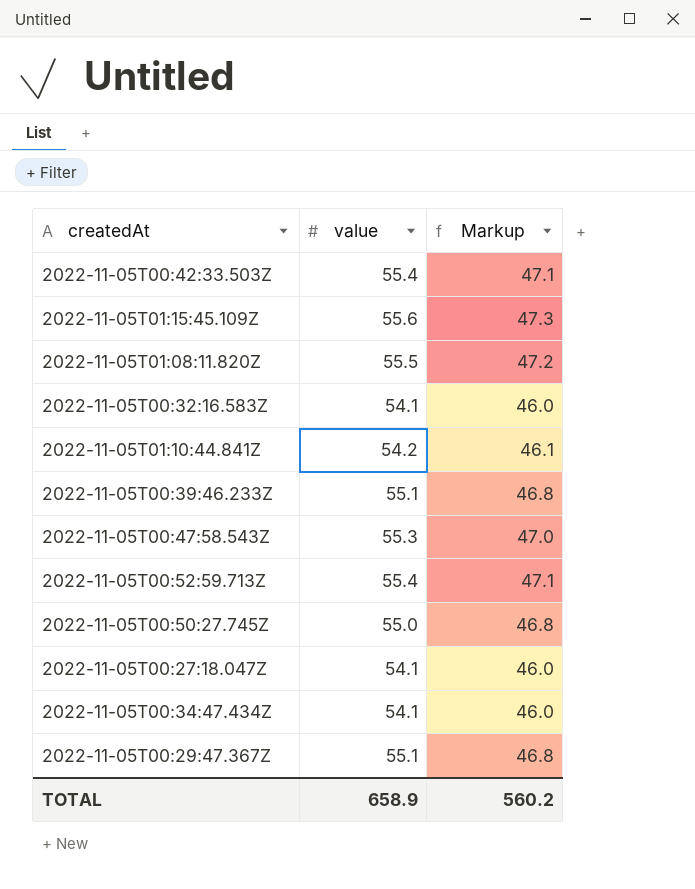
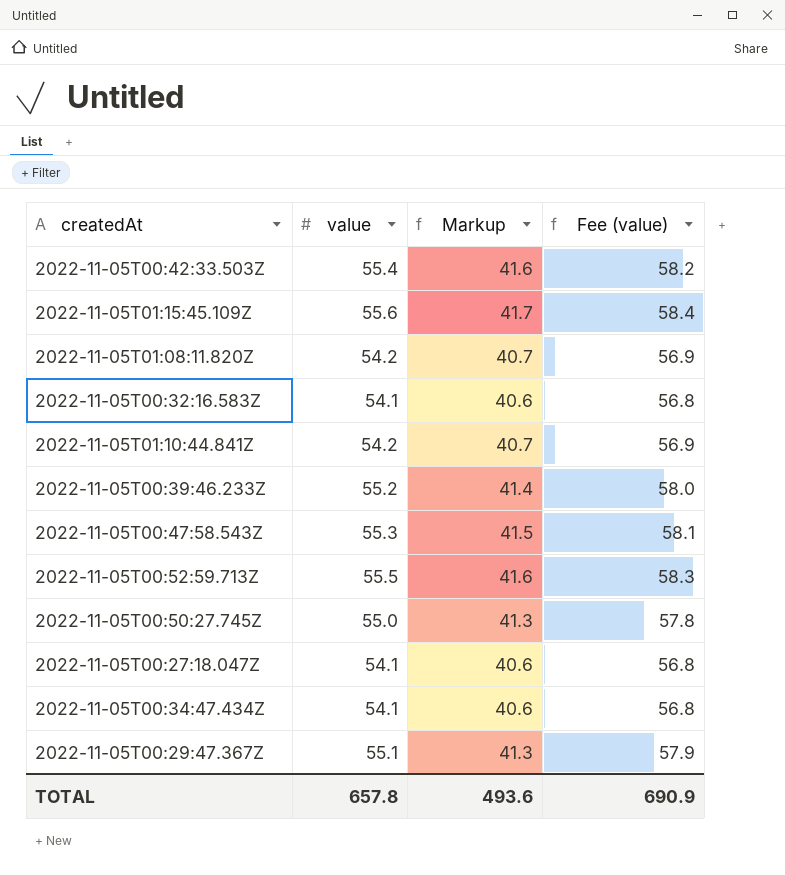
column Markup | formula: [value] * 0.85 -> [value] * 0.75
column Fee (value) | formula: none -> [value] * 1.05
2022-11-05T01:08:11.820Z | value: 55.5 -> 54.2
2022-11-05T00:39:46.233Z | value: 55.1 -> 55.2
2022-11-05T00:52:59.713Z | value: 55.4 -> 55.5
TOTAL | value: 658.9 -> 657.8
TOTAL | Markup: 560.2 -> 493.6

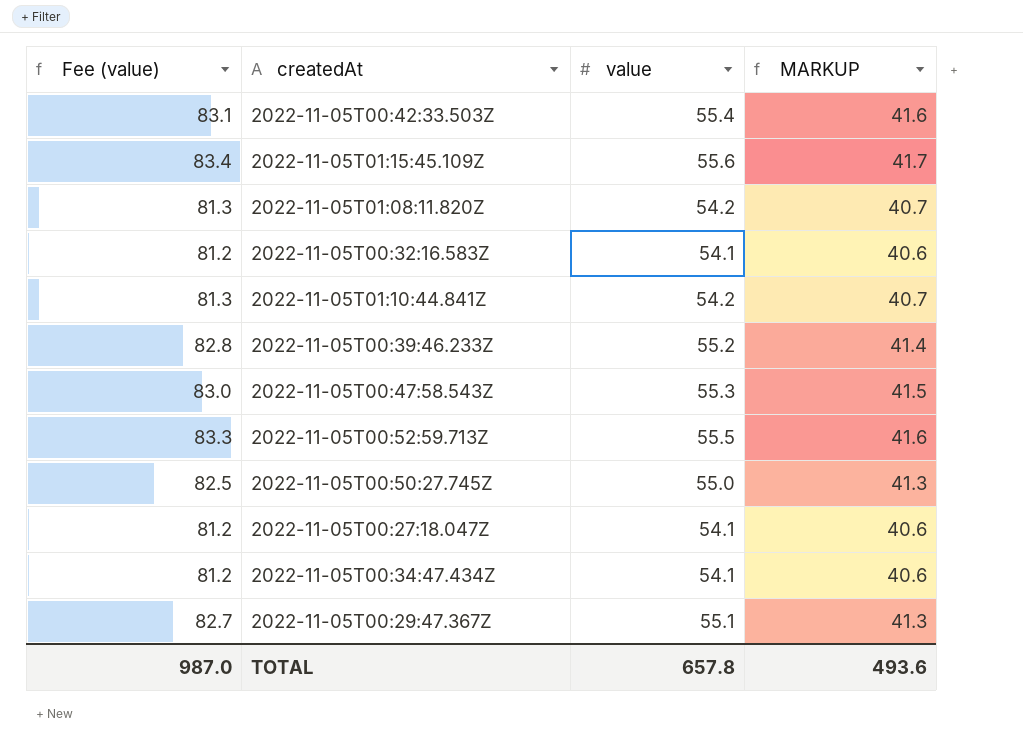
column Fee (value) | formula: [value] * 1.05 -> [value] * 1.5
column Fee (value) | position: 4 -> 1
column name: Markup -> MARKUP
TOTAL | Fee (value): 690.9 -> 987.0

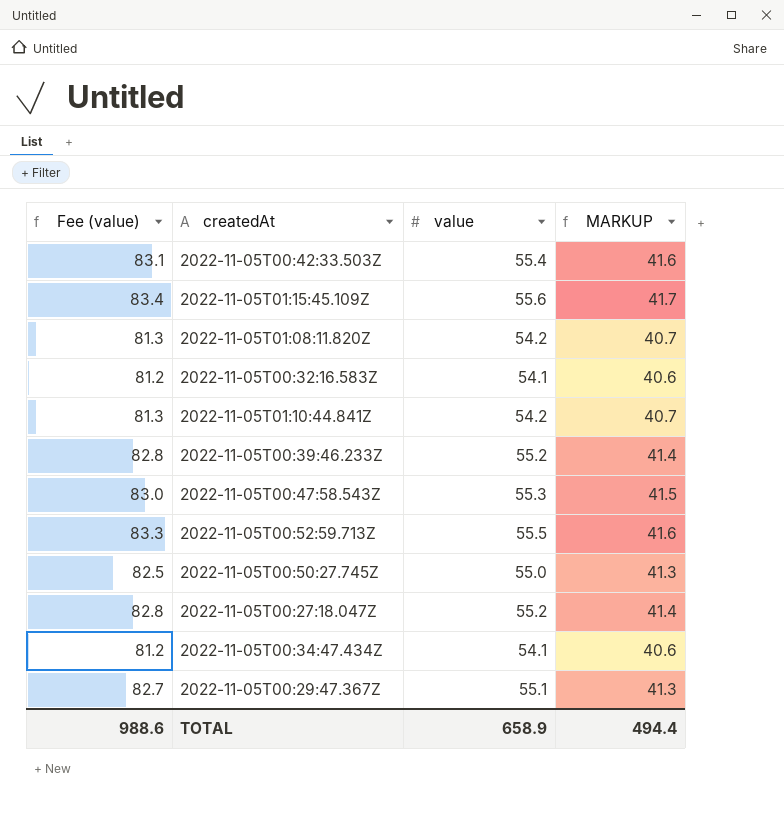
2022-11-05T00:27:18.047Z | Fee (value): 81.2 -> 82.8
2022-11-05T00:27:18.047Z | value: 54.1 -> 55.2
2022-11-05T00:27:18.047Z | MARKUP: 40.6 -> 41.4
TOTAL | Fee (value): 987.0 -> 988.6
TOTAL | value: 657.8 -> 658.9
TOTAL | MARKUP: 493.6 -> 494.4

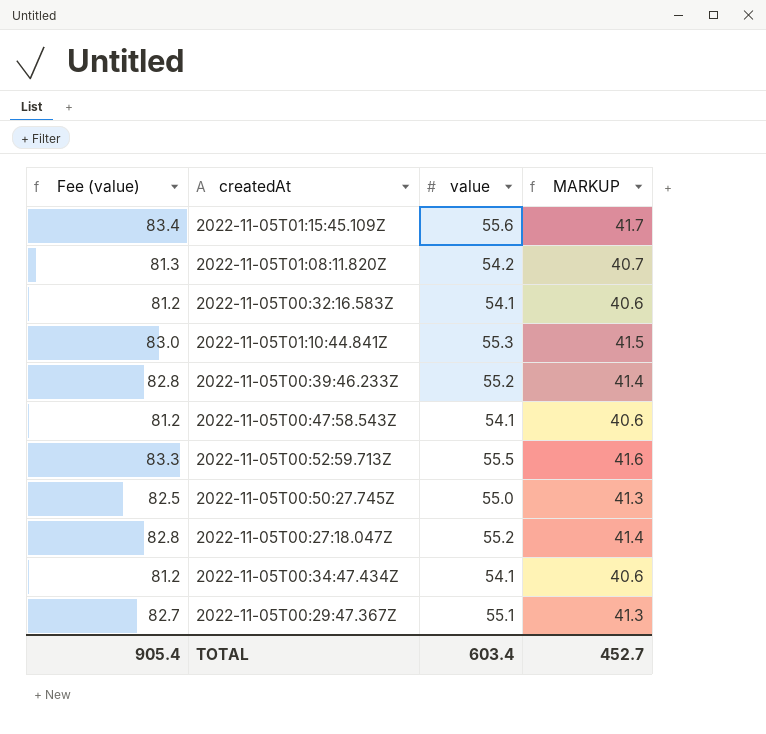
row 2022-11-05T00:42:33.503Z: 83.1 | 55.4 | 41.6 -> none
2022-11-05T01:10:44.841Z | Fee (value): 81.3 -> 83.0
2022-11-05T01:10:44.841Z | value: 54.2 -> 55.3
2022-11-05T01:10:44.841Z | MARKUP: 40.7 -> 41.5
2022-11-05T00:47:58.543Z | Fee (value): 83.0 -> 81.2
2022-11-05T00:47:58.543Z | value: 55.3 -> 54.1
2022-11-05T00:47:58.543Z | MARKUP: 41.5 -> 40.6
TOTAL | Fee (value): 988.6 -> 905.4
TOTAL | value: 658.9 -> 603.4
TOTAL | MARKUP: 494.4 -> 452.7

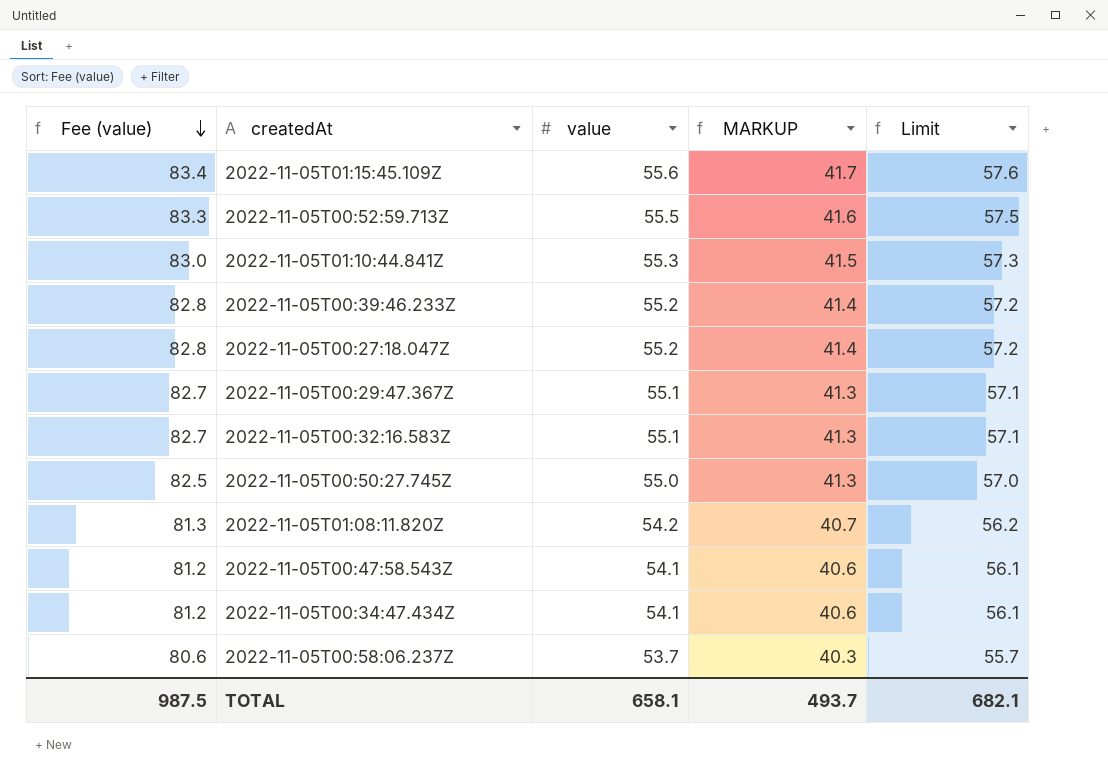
row order: none -> Fee (value) descending
column Limit | formula: none -> [value] + 2
2022-11-05T00:32:16.583Z | Fee (value): 81.2 -> 82.7
2022-11-05T00:32:16.583Z | value: 54.1 -> 55.1
2022-11-05T00:32:16.583Z | MARKUP: 40.6 -> 41.3
row 2022-11-05T00:58:06.237Z: none -> 80.6 | 53.7 | 40.3 | 55.7
TOTAL | Fee (value): 905.4 -> 987.5
TOTAL | value: 603.4 -> 658.1
TOTAL | MARKUP: 452.7 -> 493.7

